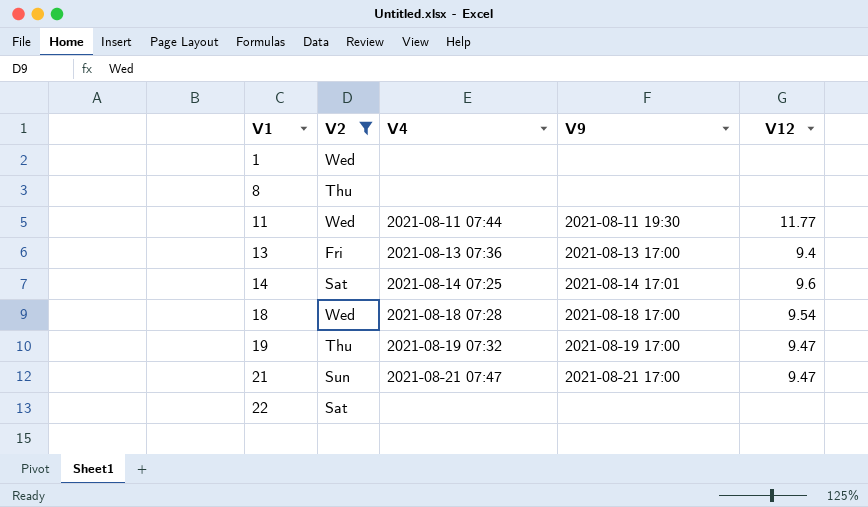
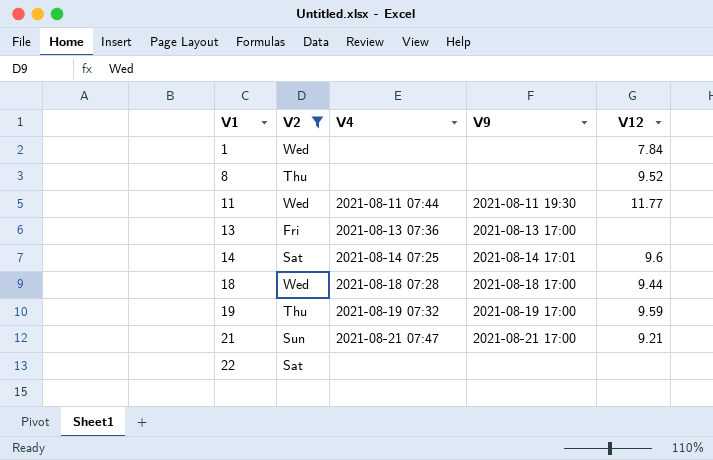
1 | V12: none -> 7.84
8 | V12: none -> 9.52
13 | V12: 9.4 -> none
18 | V12: 9.54 -> 9.44
19 | V12: 9.47 -> 9.59
21 | V12: 9.47 -> 9.21

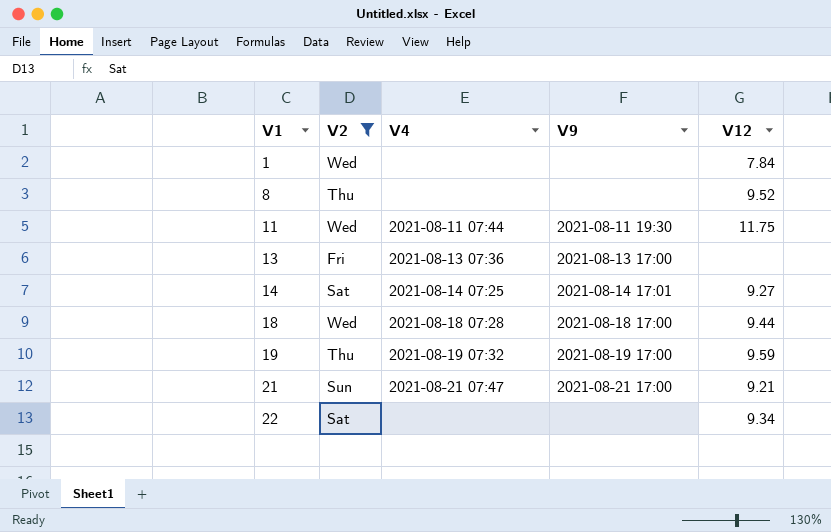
11 | V12: 11.77 -> 11.75
14 | V12: 9.6 -> 9.27
22 | V12: none -> 9.34

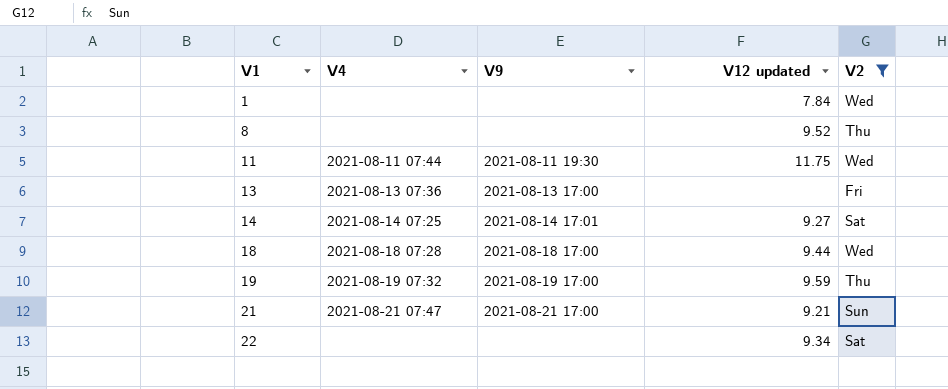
column name: V12 -> V12 updated
column V2 | position: 2 -> 5

